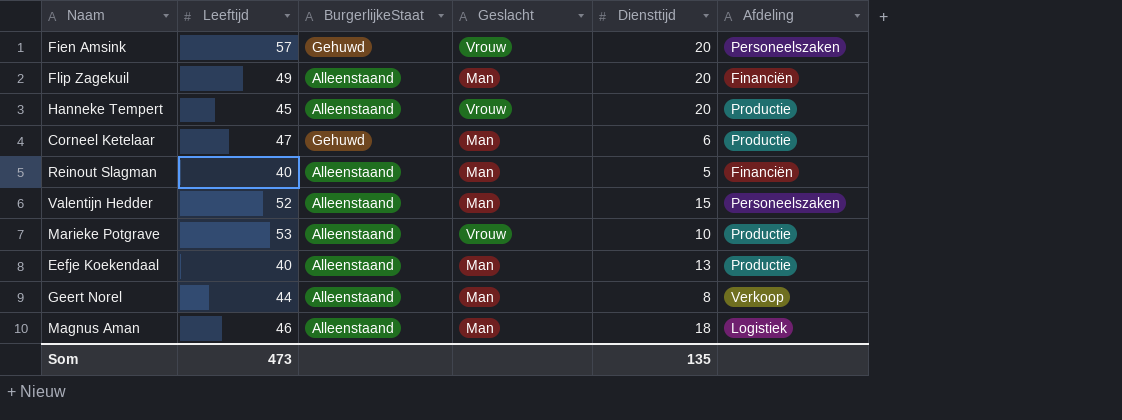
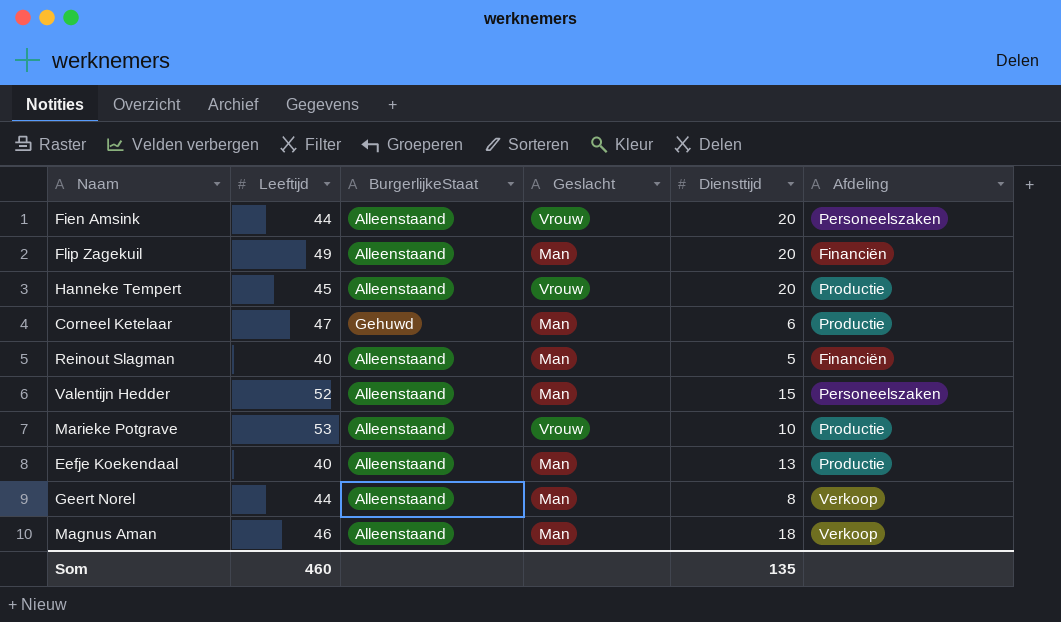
Fien Amsink | Leeftijd: 57 -> 44
Fien Amsink | BurgerlijkeStaat: Gehuwd -> Alleenstaand
Magnus Aman | Afdeling: Logistiek -> Verkoop
Som | Leeftijd: 473 -> 460

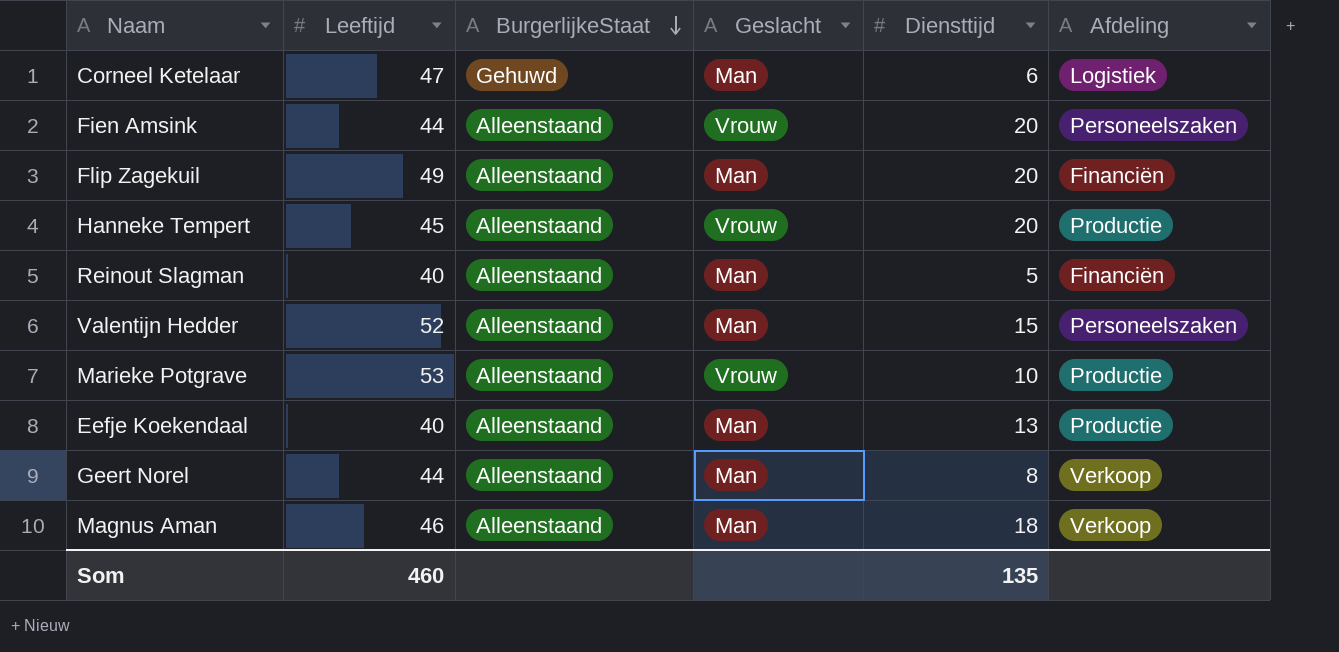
row order: none -> BurgerlijkeStaat descending
Corneel Ketelaar | Afdeling: Productie -> Logistiek

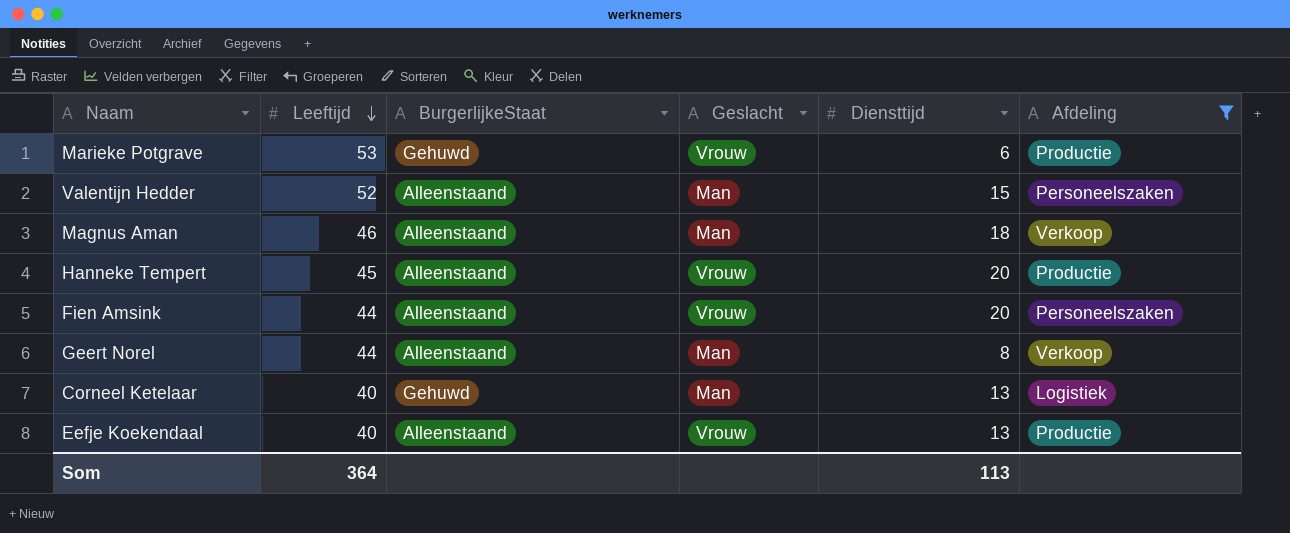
filter: none -> Afdeling != Financiën
row order: BurgerlijkeStaat descending -> Leeftijd descending
Marieke Potgrave | BurgerlijkeStaat: Alleenstaand -> Gehuwd
Marieke Potgrave | Diensttijd: 10 -> 6
Corneel Ketelaar | Leeftijd: 47 -> 40
Corneel Ketelaar | Diensttijd: 6 -> 13
Eefje Koekendaal | Geslacht: Man -> Vrouw
Som | Leeftijd: 460 -> 364
Som | Diensttijd: 135 -> 113

